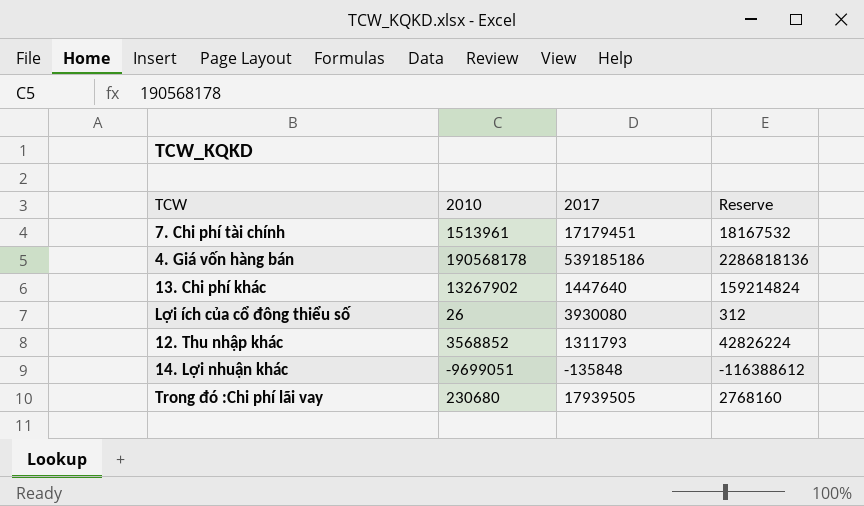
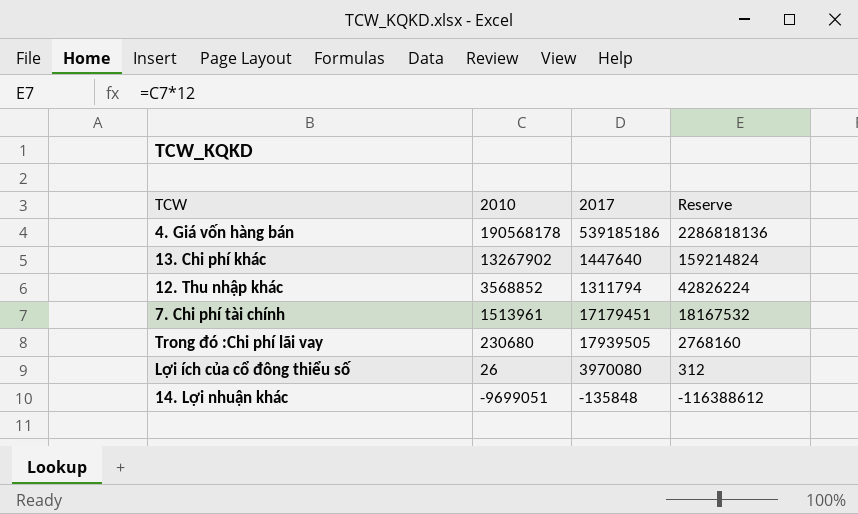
row order: none -> 2010 descending
12. Thu nhập khác | 2017: 1311793 -> 1311794
Lợi ích của cổ đông thiểu số | 2017: 3930080 -> 3970080

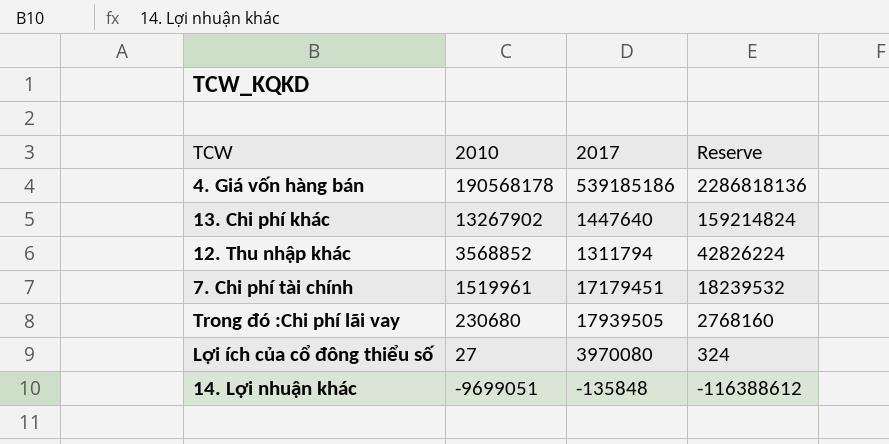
7. Chi phí tài chính | 2010: 1513961 -> 1519961
7. Chi phí tài chính | Reserve: 18167532 -> 18239532
Lợi ích của cổ đông thiểu số | 2010: 26 -> 27
Lợi ích của cổ đông thiểu số | Reserve: 312 -> 324

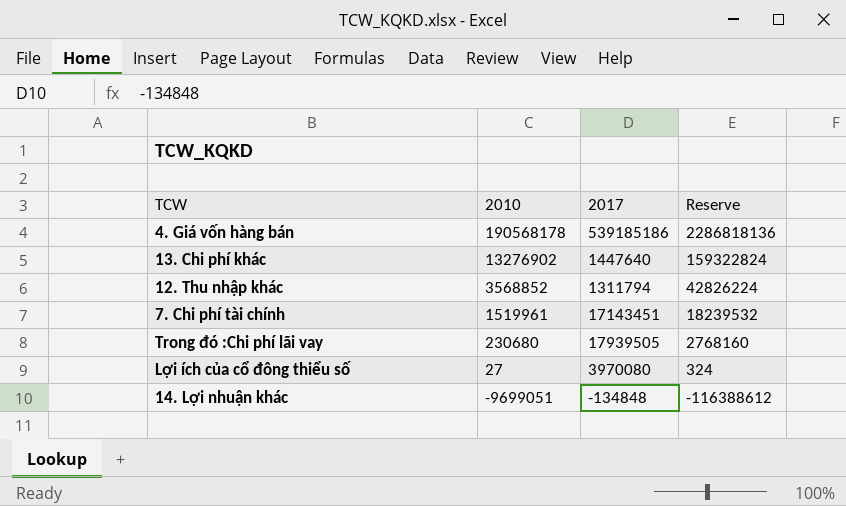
13. Chi phí khác | 2010: 13267902 -> 13276902
13. Chi phí khác | Reserve: 159214824 -> 159322824
7. Chi phí tài chính | 2017: 17179451 -> 17143451
14. Lợi nhuận khác | 2017: -135848 -> -134848

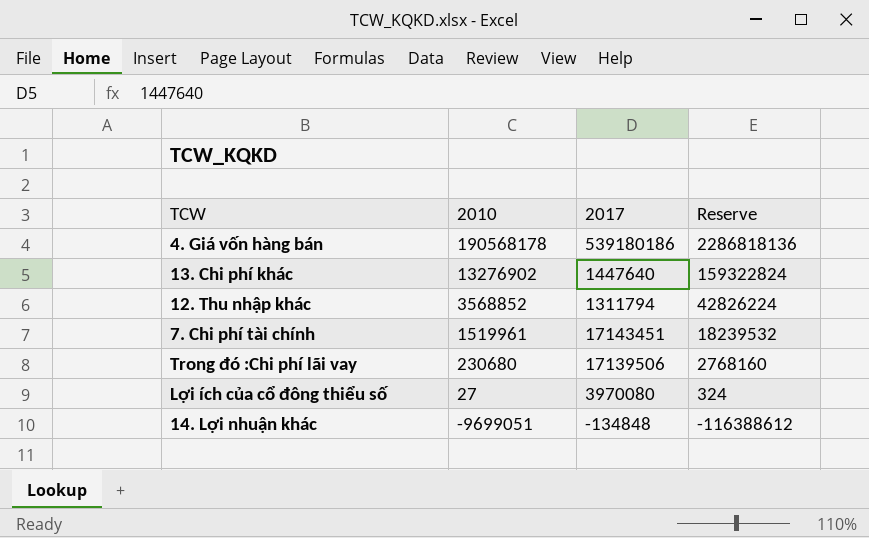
4. Giá vốn hàng bán | 2017: 539185186 -> 539180186
Trong đó :Chi phí lãi vay | 2017: 17939505 -> 17139506

